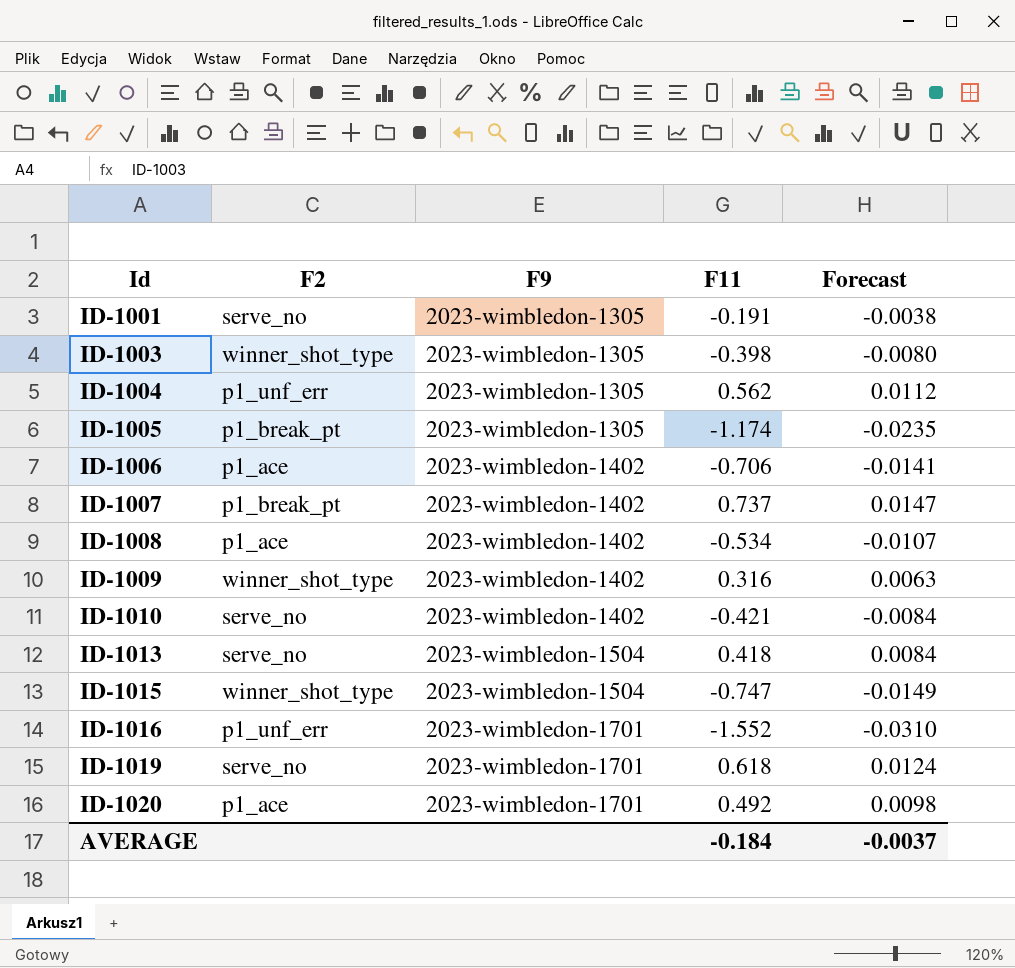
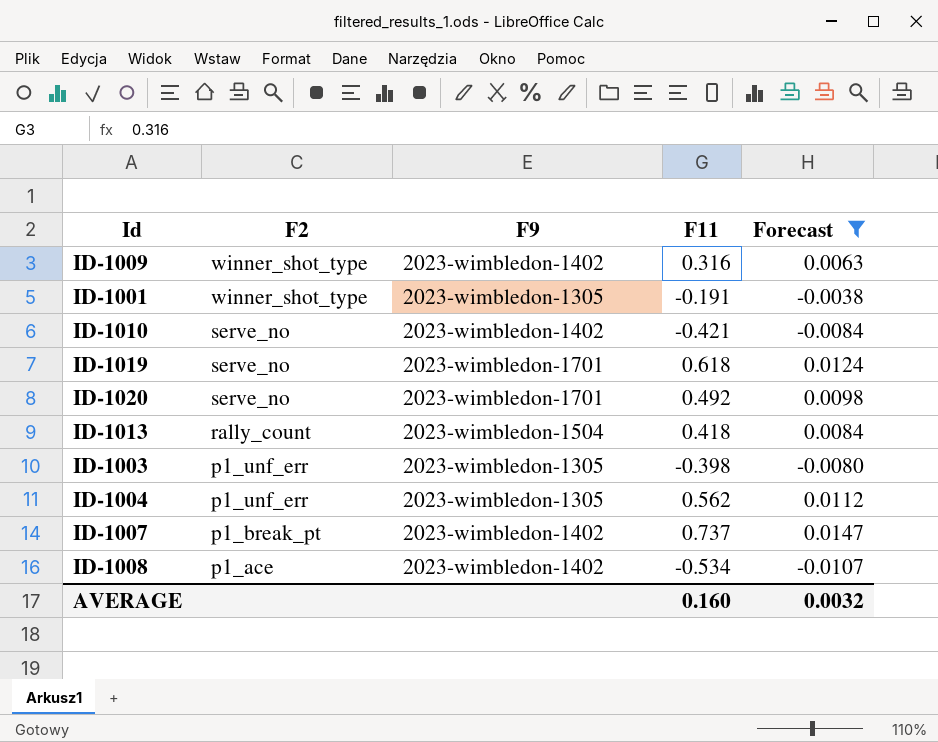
filter: none -> Forecast >= -0.0107
row order: Id ascending -> F2 descending
ID-1001 | F2: serve_no -> winner_shot_type
ID-1020 | F2: p1_ace -> serve_no
ID-1013 | F2: serve_no -> rally_count
ID-1003 | F2: winner_shot_type -> p1_unf_err
AVERAGE | F11: -0.184 -> 0.160
AVERAGE | Forecast: -0.0037 -> 0.0032

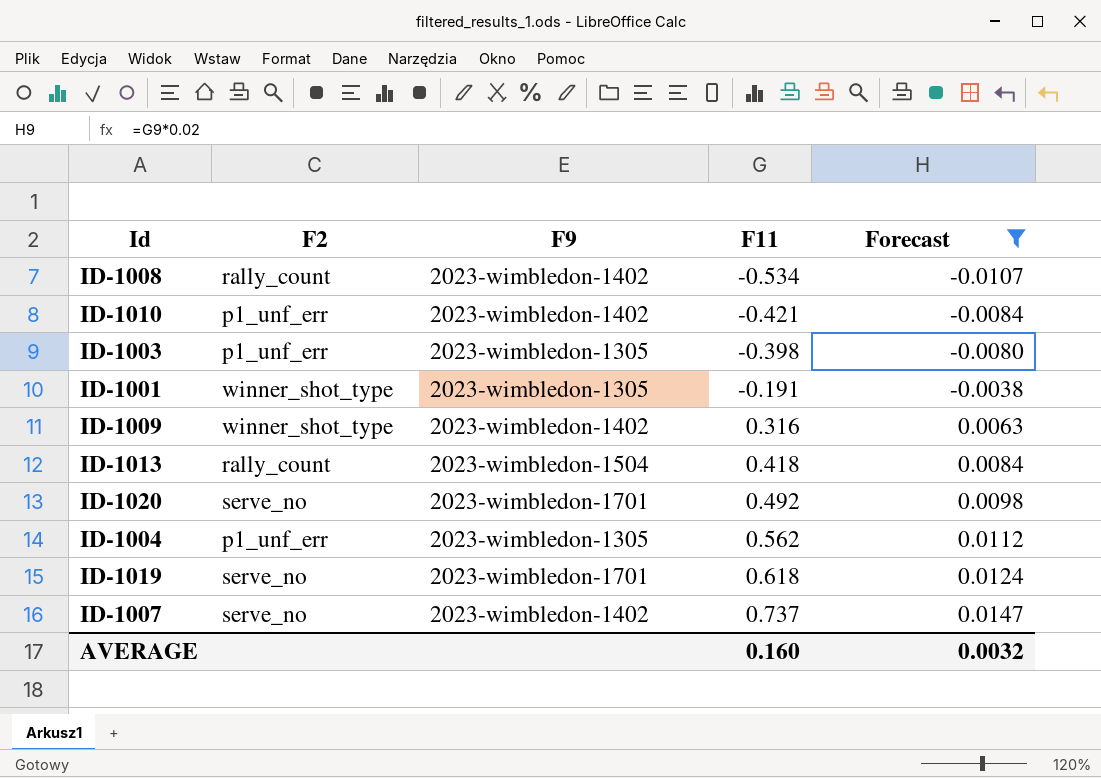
row order: F2 descending -> F11 ascending
ID-1008 | F2: p1_ace -> rally_count
ID-1010 | F2: serve_no -> p1_unf_err
ID-1007 | F2: p1_break_pt -> serve_no

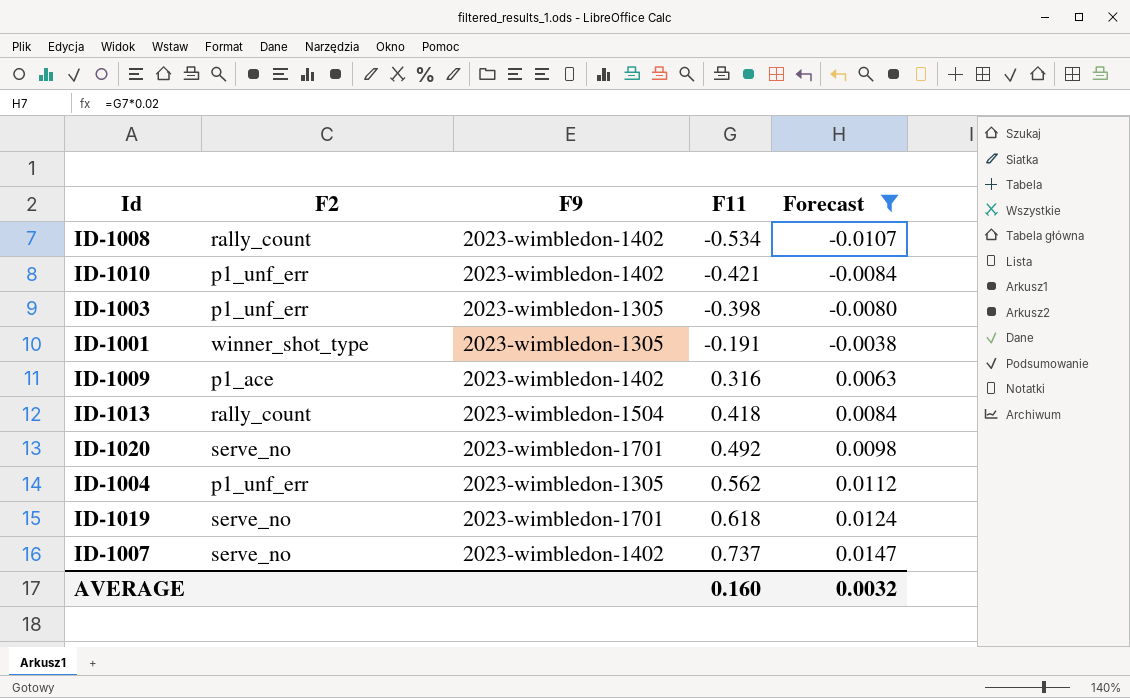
ID-1009 | F2: winner_shot_type -> p1_ace

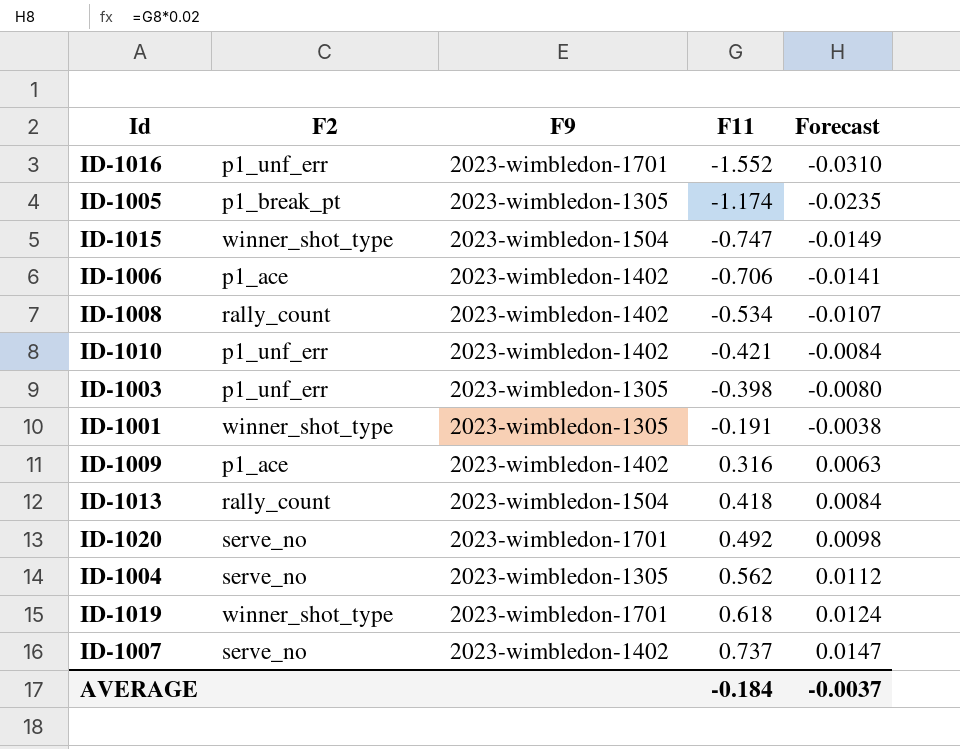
filter: Forecast >= -0.0107 -> none
ID-1004 | F2: p1_unf_err -> serve_no
ID-1019 | F2: serve_no -> winner_shot_type
AVERAGE | F11: 0.160 -> -0.184
AVERAGE | Forecast: 0.0032 -> -0.0037

